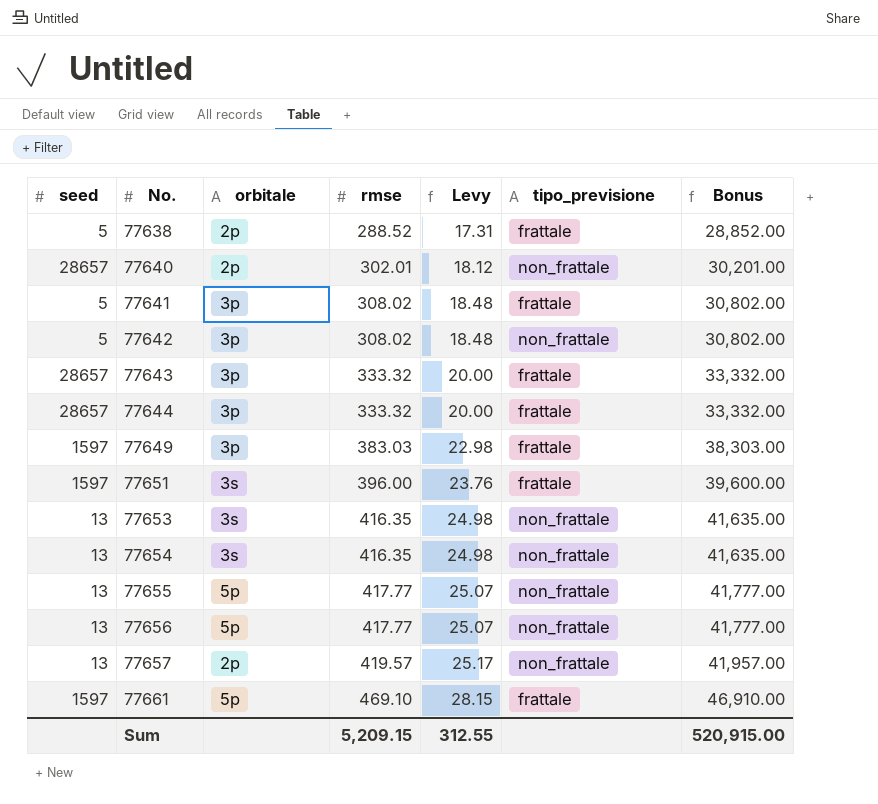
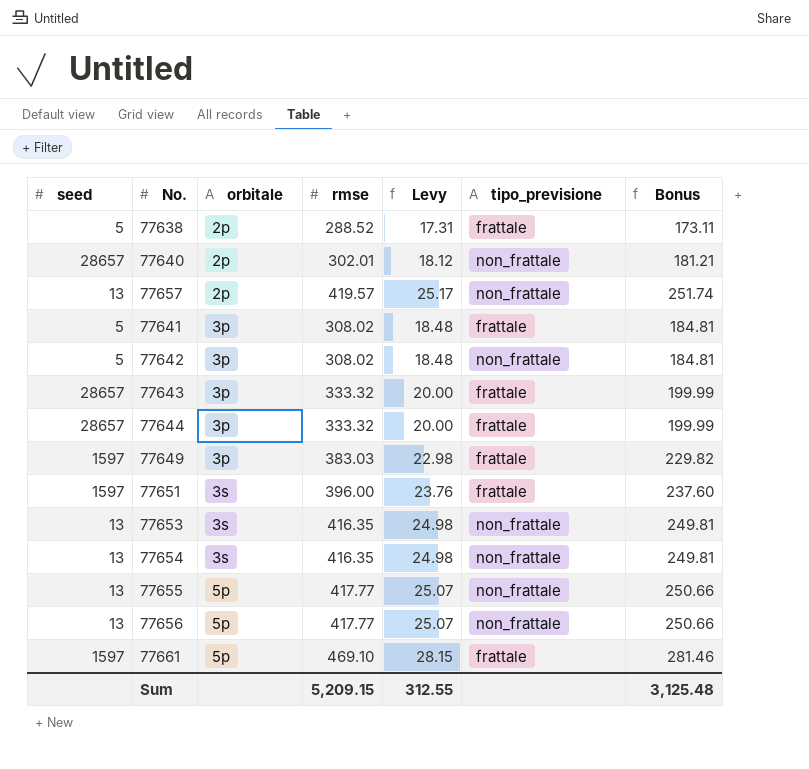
row order: No. ascending -> orbitale ascending
column Bonus | formula: [rmse] * 100 -> [rmse] * 0.6
Sum | Bonus: 520,915.00 -> 3,125.48

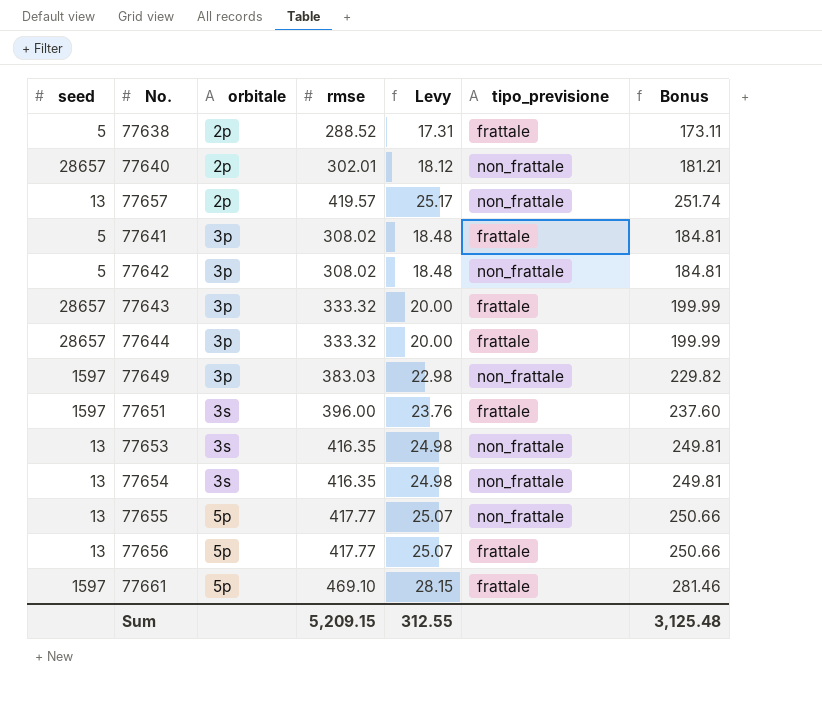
77649 | tipo_previsione: frattale -> non_frattale
77656 | tipo_previsione: non_frattale -> frattale

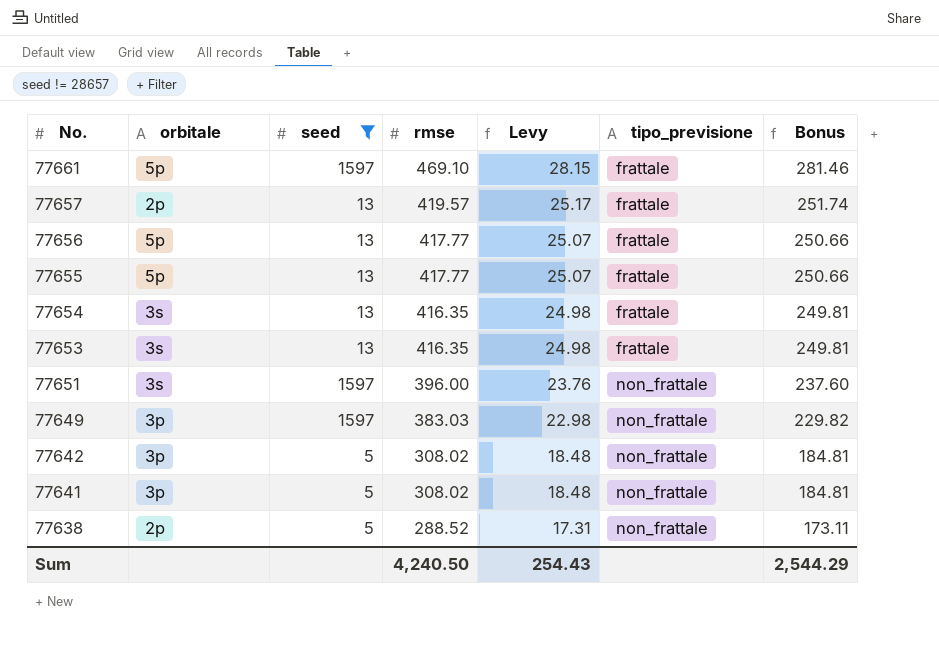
filter: none -> seed != 28657
row order: orbitale ascending -> No. descending
column seed | position: 1 -> 3
77657 | tipo_previsione: non_frattale -> frattale
77655 | tipo_previsione: non_frattale -> frattale
77654 | tipo_previsione: non_frattale -> frattale
77653 | tipo_previsione: non_frattale -> frattale
77651 | tipo_previsione: frattale -> non_frattale
77641 | tipo_previsione: frattale -> non_frattale
77638 | tipo_previsione: frattale -> non_frattale
Sum | rmse: 5,209.15 -> 4,240.50
Sum | Levy: 312.55 -> 254.43
Sum | Bonus: 3,125.48 -> 2,544.29

